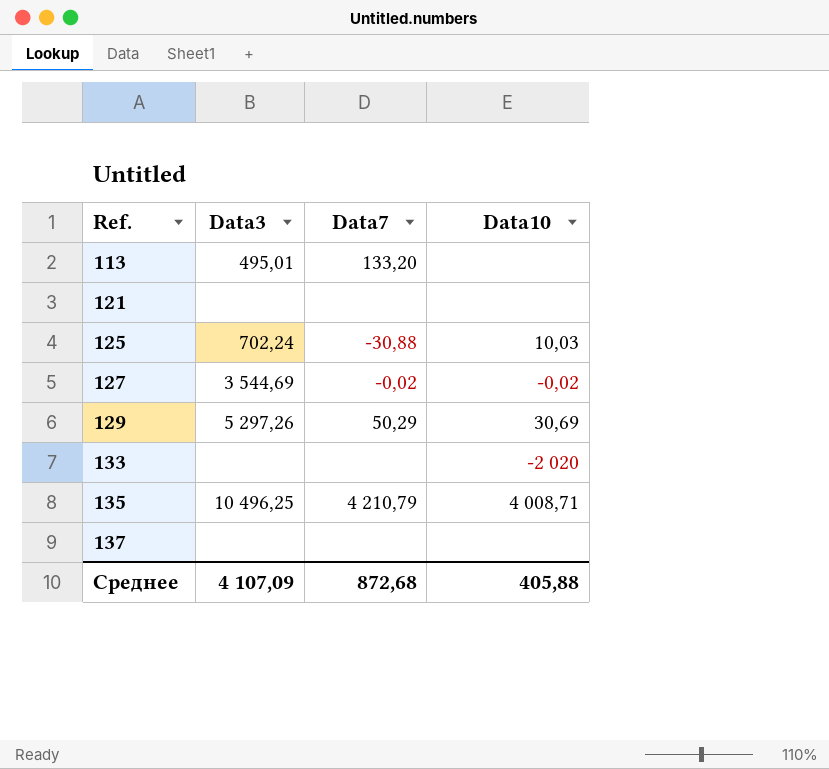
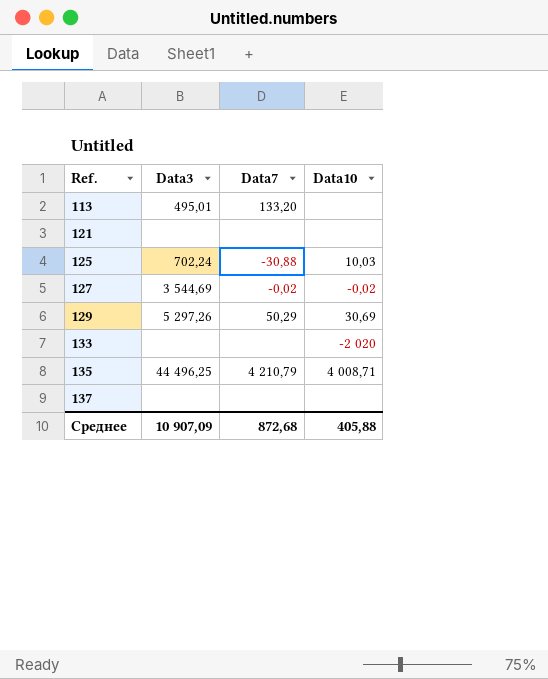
135 | Data3: 10 496,25 -> 44 496,25
Среднее | Data3: 4 107,09 -> 10 907,09

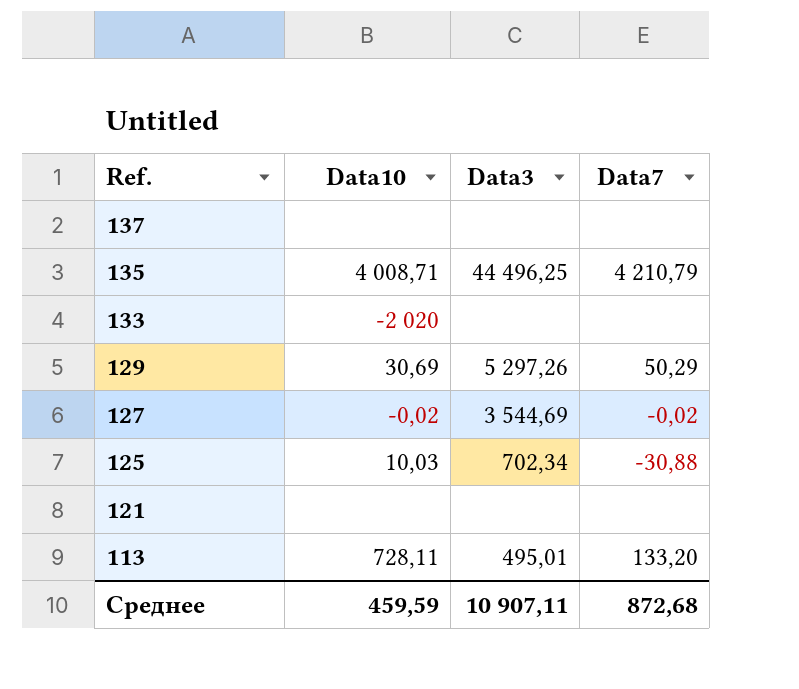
row order: Ref. ascending -> Ref. descending
column Data10 | position: 4 -> 2
125 | Data3: 702,24 -> 702,34
113 | Data10: none -> 728,11
Среднее | Data10: 405,88 -> 459,59
Среднее | Data3: 10 907,09 -> 10 907,11

